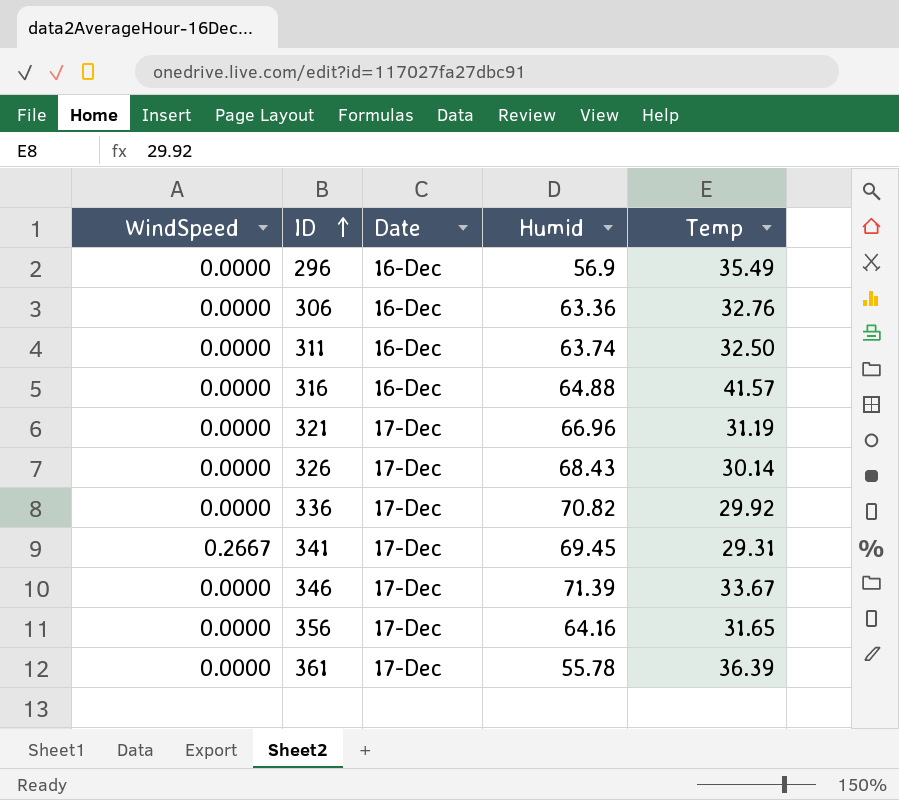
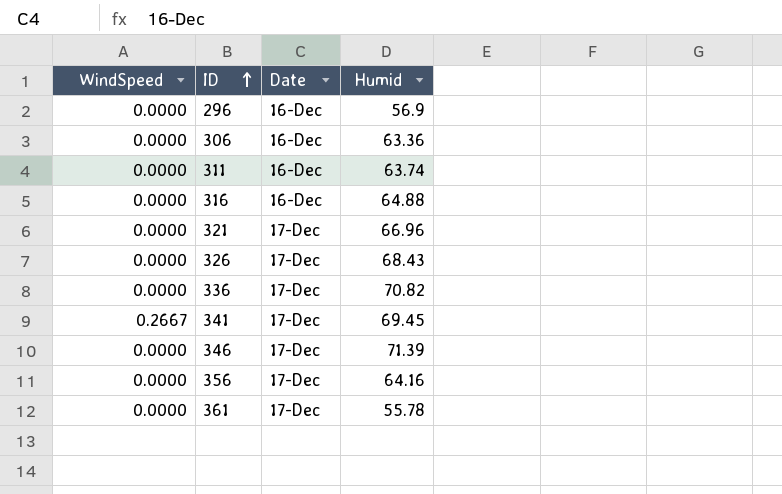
column Temp | position: 5 -> none

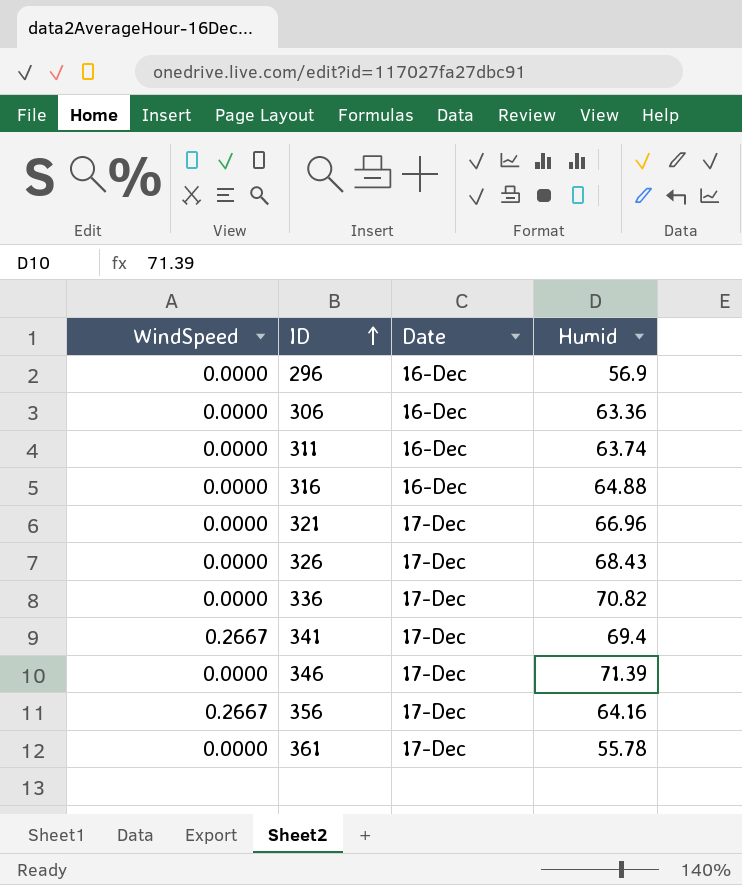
341 | Humid: 69.45 -> 69.4
356 | WindSpeed: 0.0000 -> 0.2667

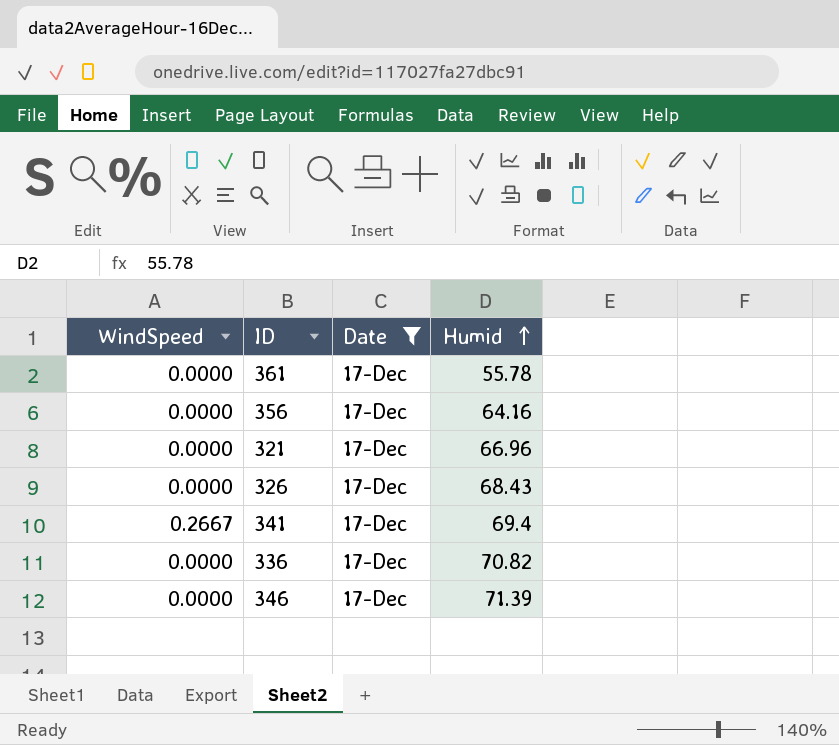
filter: none -> Date = 17-Dec
row order: ID ascending -> Humid ascending
356 | WindSpeed: 0.2667 -> 0.0000

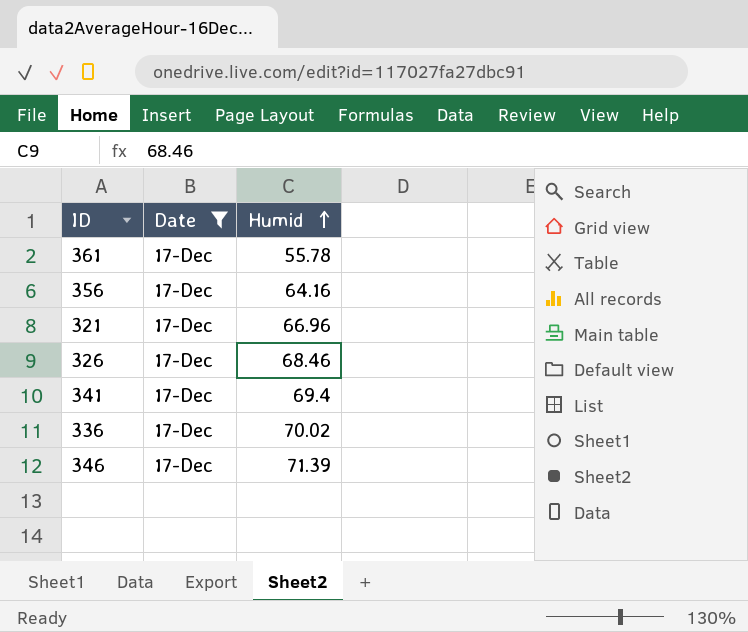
column WindSpeed | position: 1 -> none
326 | Humid: 68.43 -> 68.46
336 | Humid: 70.82 -> 70.02

